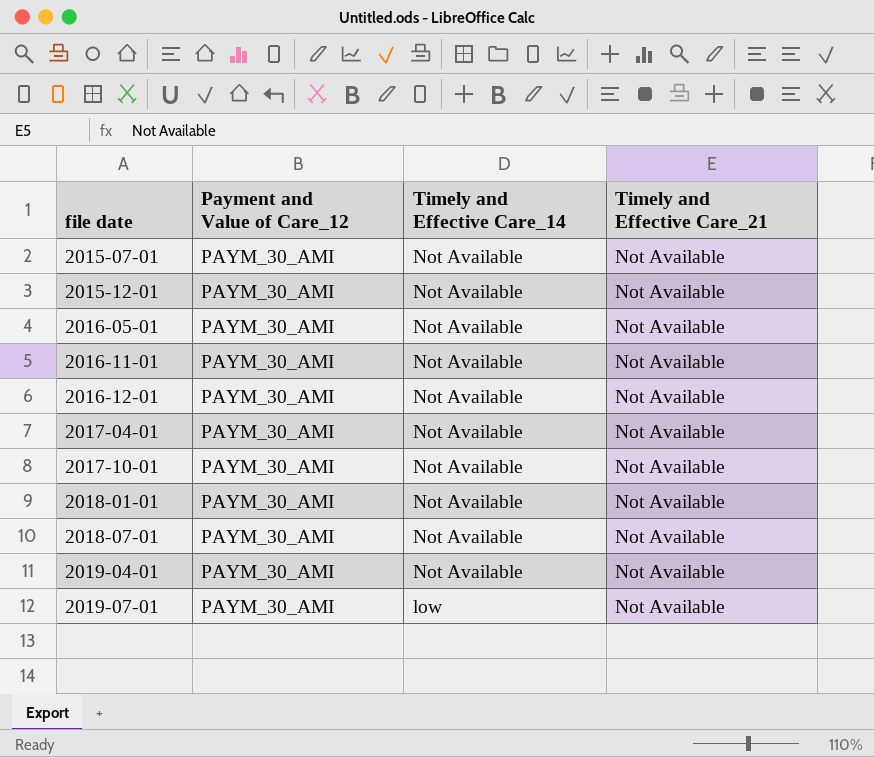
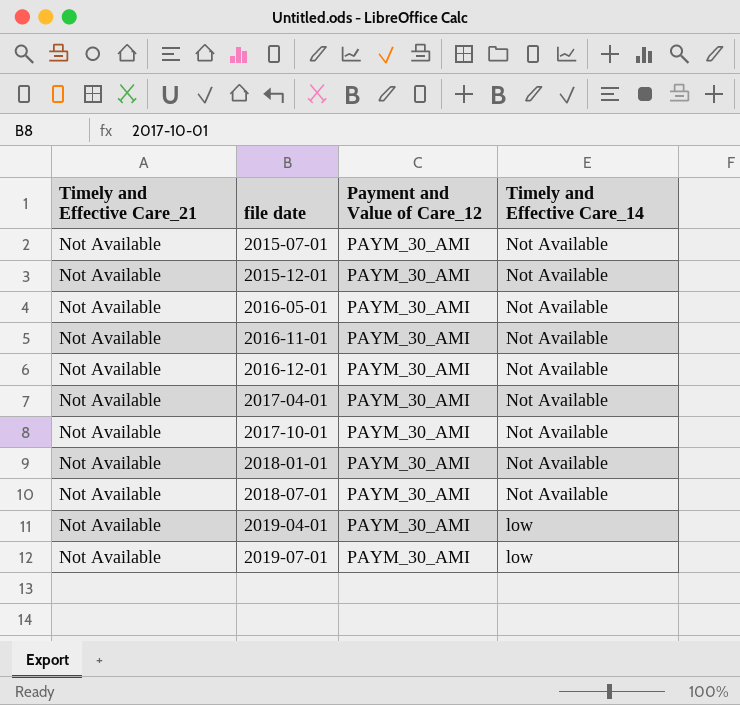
column Timely and Effective Care_21 | position: 4 -> 1
2019-04-01 | Timely and Effective Care_14: Not Available -> low

